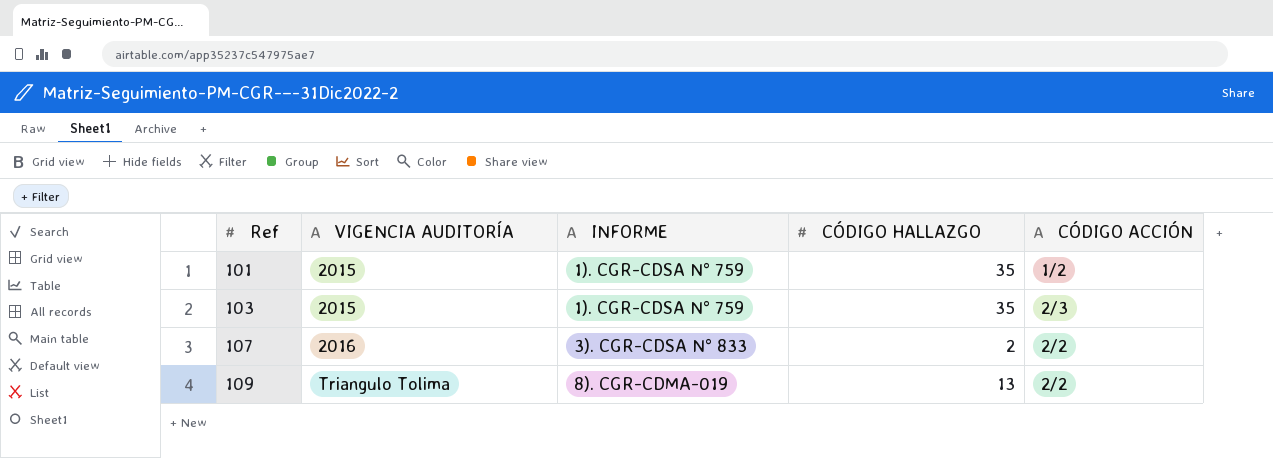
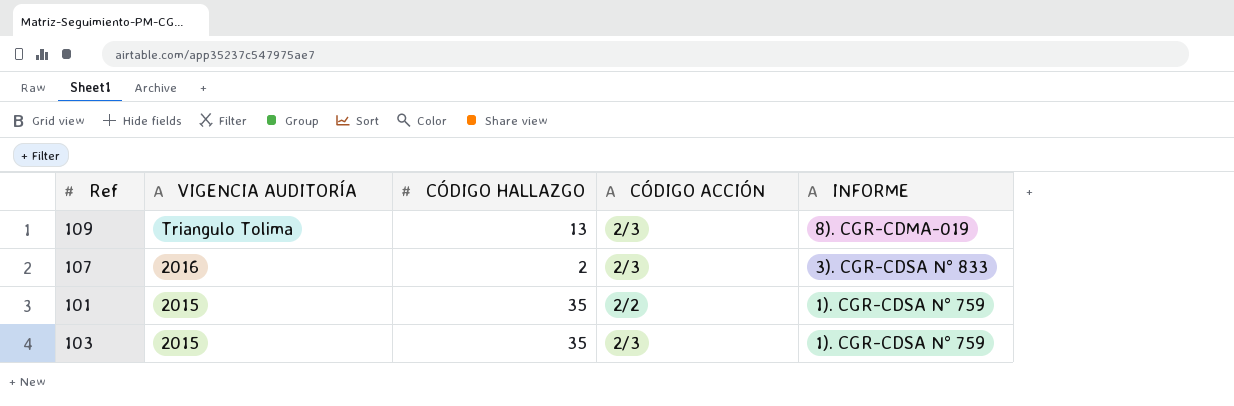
row order: Ref ascending -> VIGENCIA AUDITORÍA descending
column INFORME | position: 3 -> 5
109 | CÓDIGO ACCIÓN: 2/2 -> 2/3
107 | CÓDIGO ACCIÓN: 2/2 -> 2/3
101 | CÓDIGO ACCIÓN: 1/2 -> 2/2

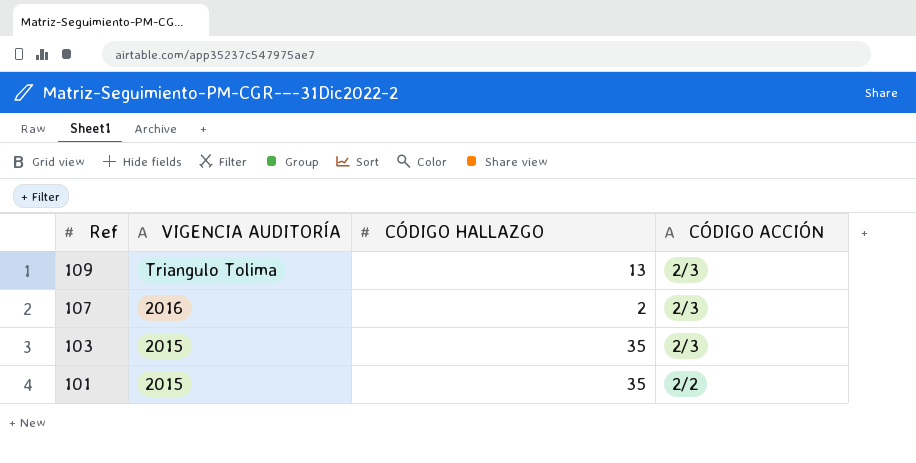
row order: VIGENCIA AUDITORÍA descending -> Ref descending
column INFORME | position: 5 -> none

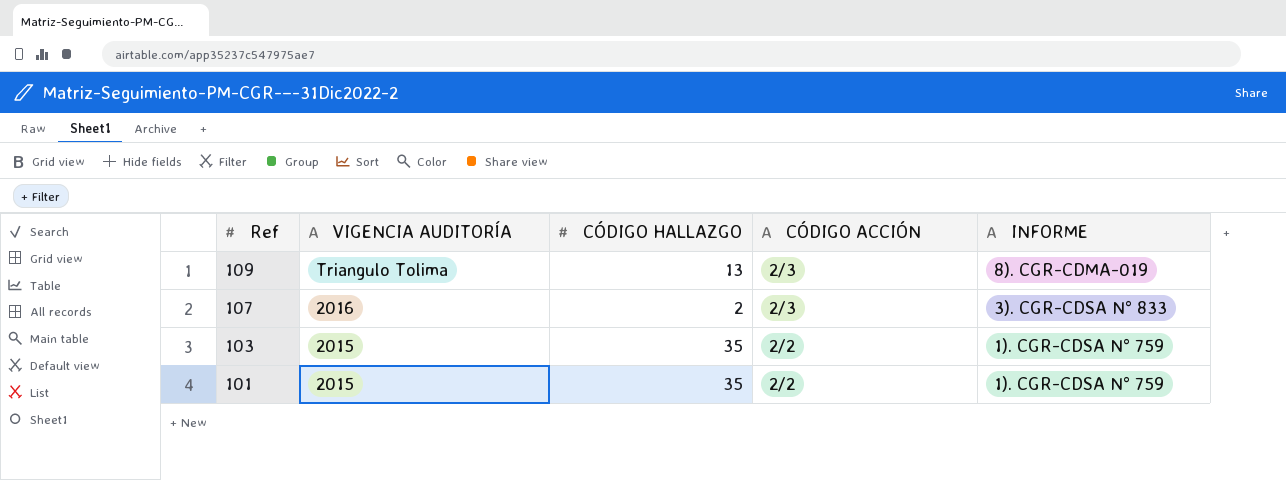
column INFORME | position: none -> 5
103 | CÓDIGO ACCIÓN: 2/3 -> 2/2

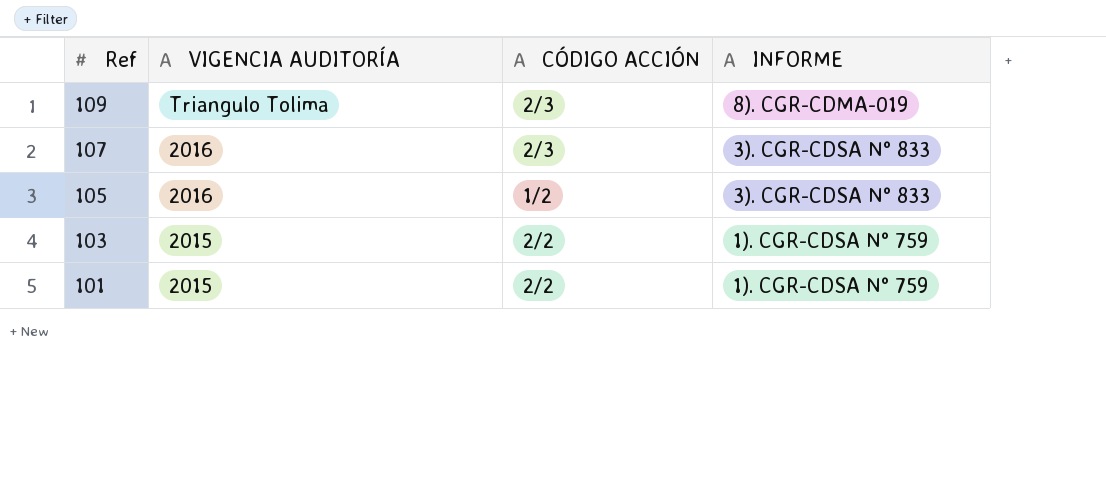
column CÓDIGO HALLAZGO | position: 3 -> none
row 105: none -> 2016 | 1/2 | 3). CGR-CDSA N° 833

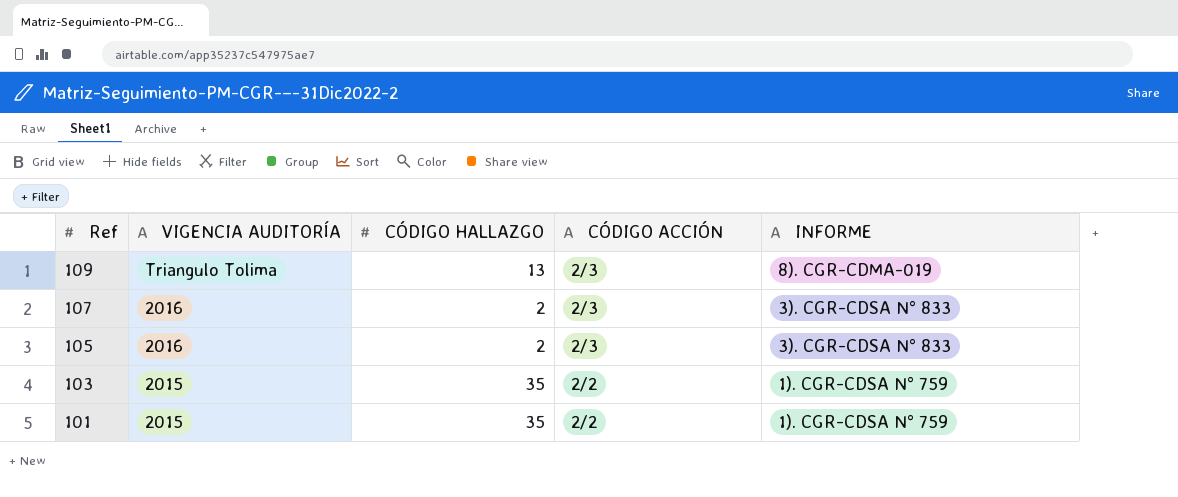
column CÓDIGO HALLAZGO | position: none -> 3
105 | CÓDIGO ACCIÓN: 1/2 -> 2/3

